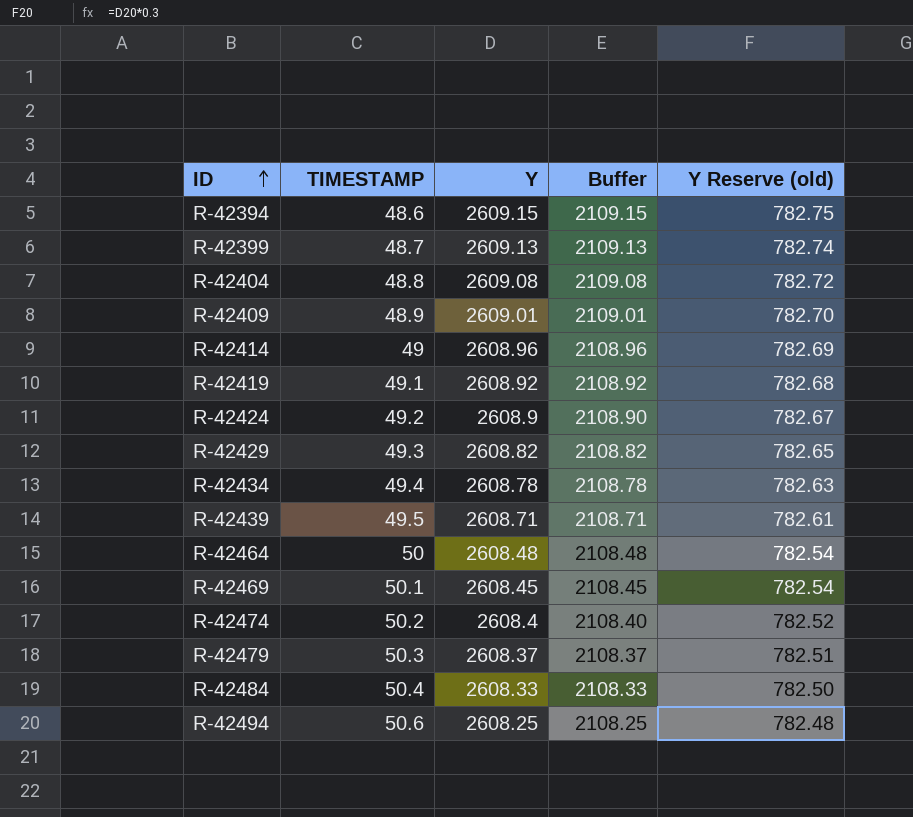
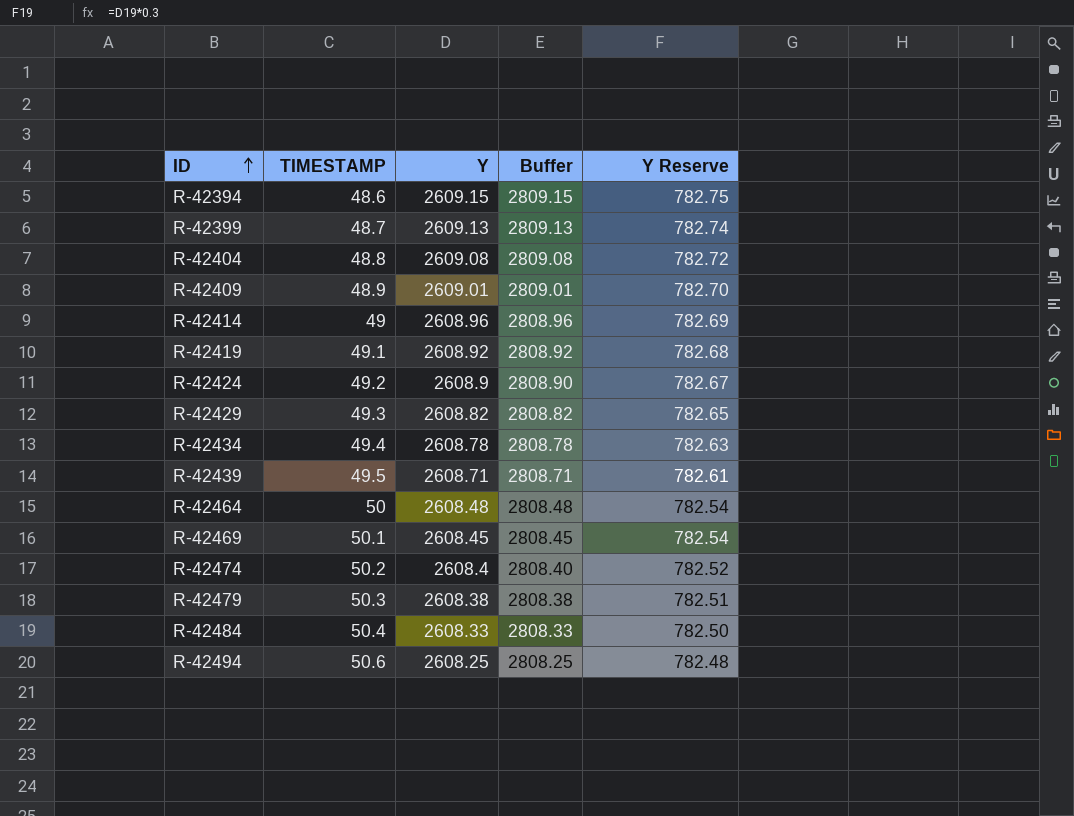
column Buffer | formula: [Y] - 500 -> [Y] + 200
column name: Y Reserve (old) -> Y Reserve
R-42479 | Y: 2608.37 -> 2608.38

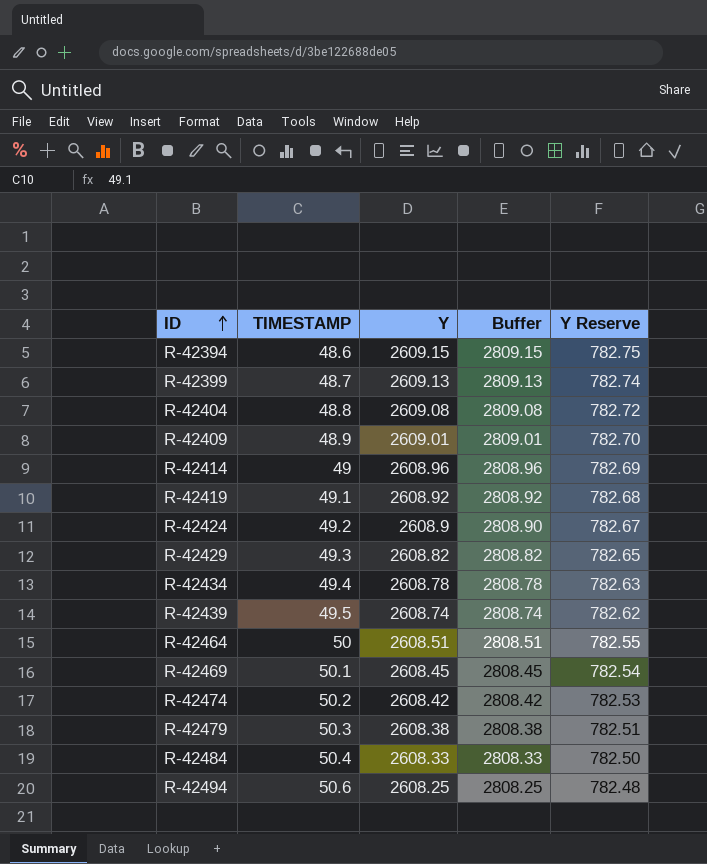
R-42439 | Y: 2608.71 -> 2608.74
R-42439 | Buffer: 2808.71 -> 2808.74
R-42439 | Y Reserve: 782.61 -> 782.62
R-42464 | Y: 2608.48 -> 2608.51
R-42464 | Buffer: 2808.48 -> 2808.51
R-42464 | Y Reserve: 782.54 -> 782.55
R-42474 | Y: 2608.4 -> 2608.42
R-42474 | Buffer: 2808.40 -> 2808.42
R-42474 | Y Reserve: 782.52 -> 782.53

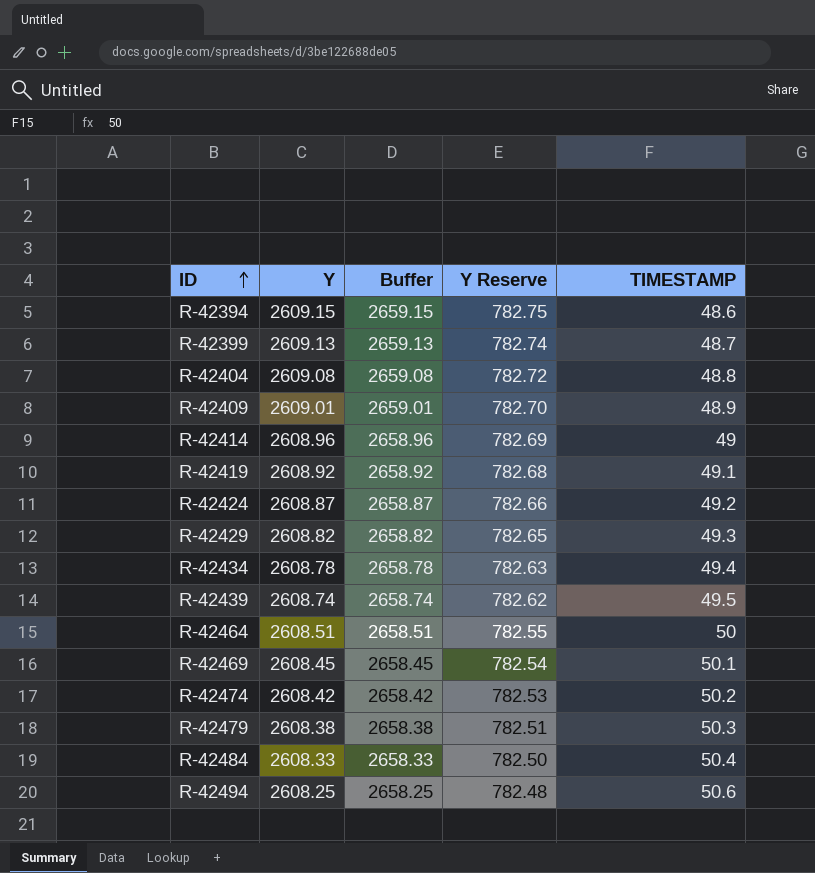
column Buffer | formula: [Y] + 200 -> [Y] + 50
column TIMESTAMP | position: 2 -> 5
R-42424 | Y: 2608.9 -> 2608.87
R-42424 | Y Reserve: 782.67 -> 782.66

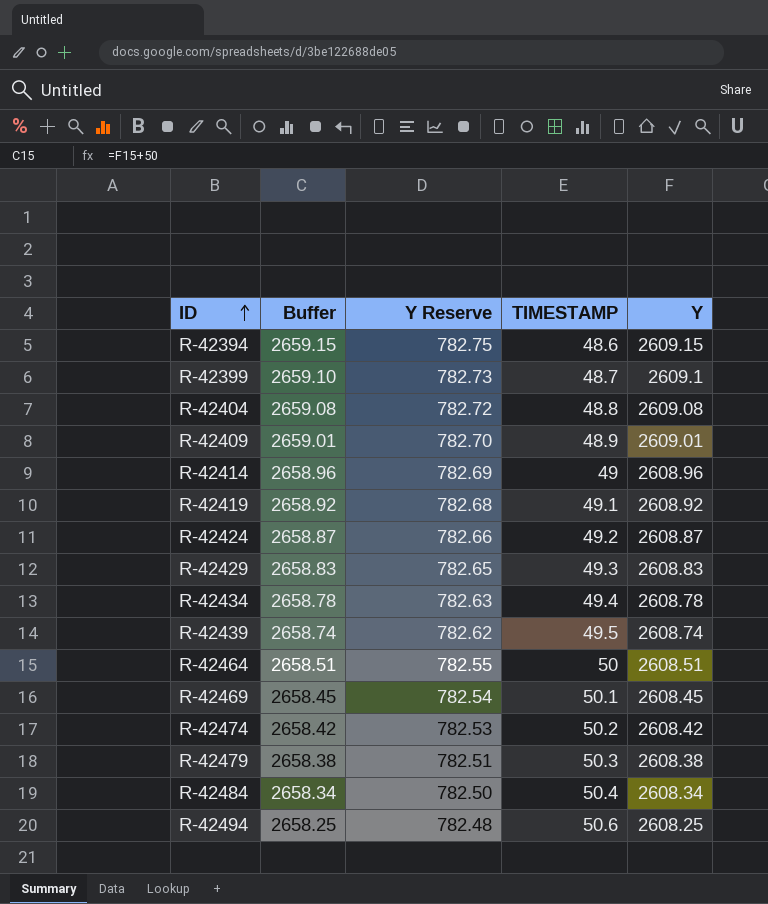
column Y | position: 2 -> 5
R-42399 | Buffer: 2659.13 -> 2659.10
R-42399 | Y Reserve: 782.74 -> 782.73
R-42399 | Y: 2609.13 -> 2609.1
R-42429 | Buffer: 2658.82 -> 2658.83
R-42429 | Y: 2608.82 -> 2608.83
R-42484 | Buffer: 2658.33 -> 2658.34
R-42484 | Y: 2608.33 -> 2608.34

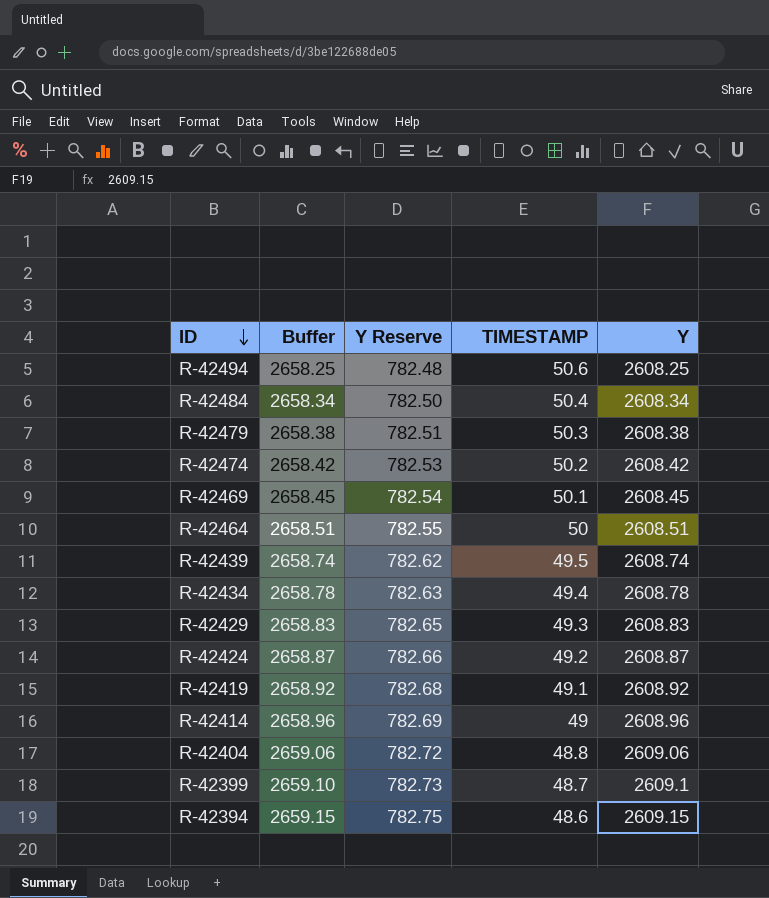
row order: ID ascending -> ID descending
row R-42409: 2659.01 | 782.70 | 48.9 | 2609.01 -> none
R-42404 | Buffer: 2659.08 -> 2659.06
R-42404 | Y: 2609.08 -> 2609.06

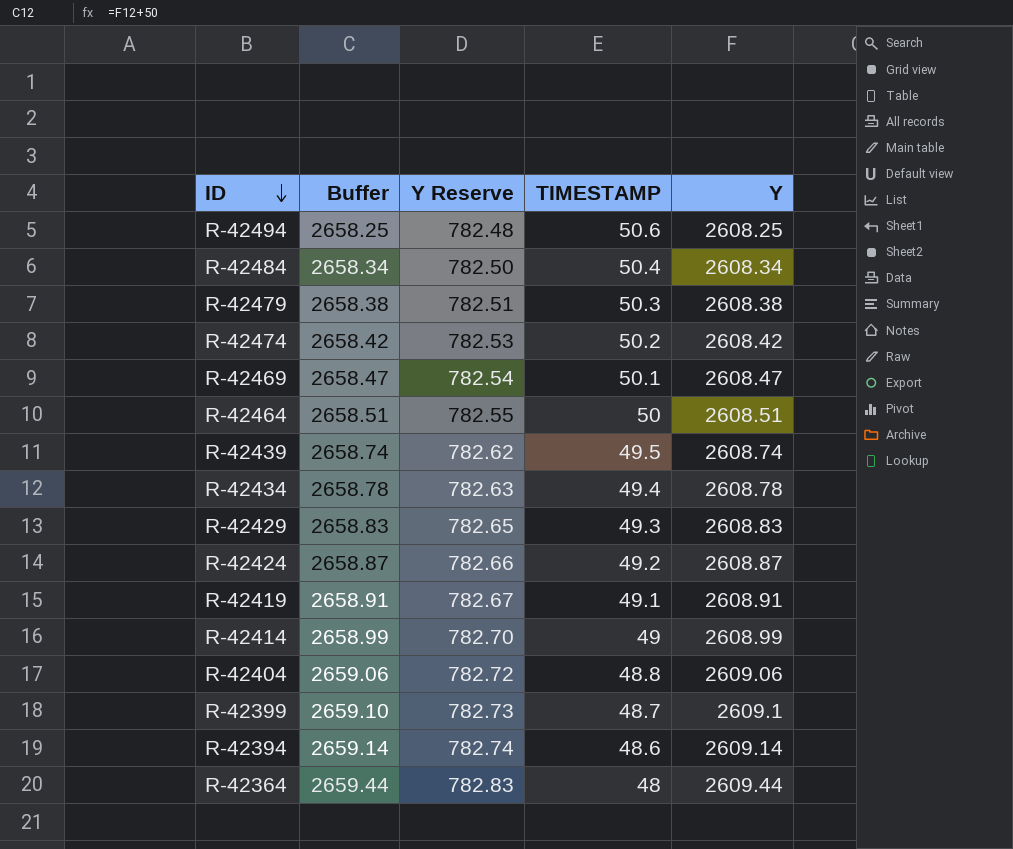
R-42469 | Buffer: 2658.45 -> 2658.47
R-42469 | Y: 2608.45 -> 2608.47
R-42419 | Buffer: 2658.92 -> 2658.91
R-42419 | Y Reserve: 782.68 -> 782.67
R-42419 | Y: 2608.92 -> 2608.91
R-42414 | Buffer: 2658.96 -> 2658.99
R-42414 | Y Reserve: 782.69 -> 782.70
R-42414 | Y: 2608.96 -> 2608.99
R-42394 | Buffer: 2659.15 -> 2659.14
R-42394 | Y Reserve: 782.75 -> 782.74
R-42394 | Y: 2609.15 -> 2609.14
row R-42364: none -> 2659.44 | 782.83 | 48 | 2609.44

